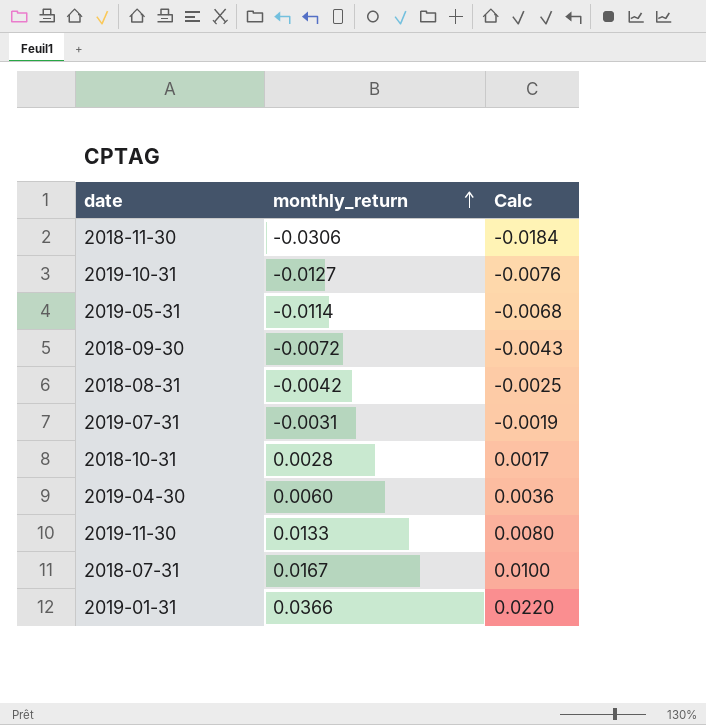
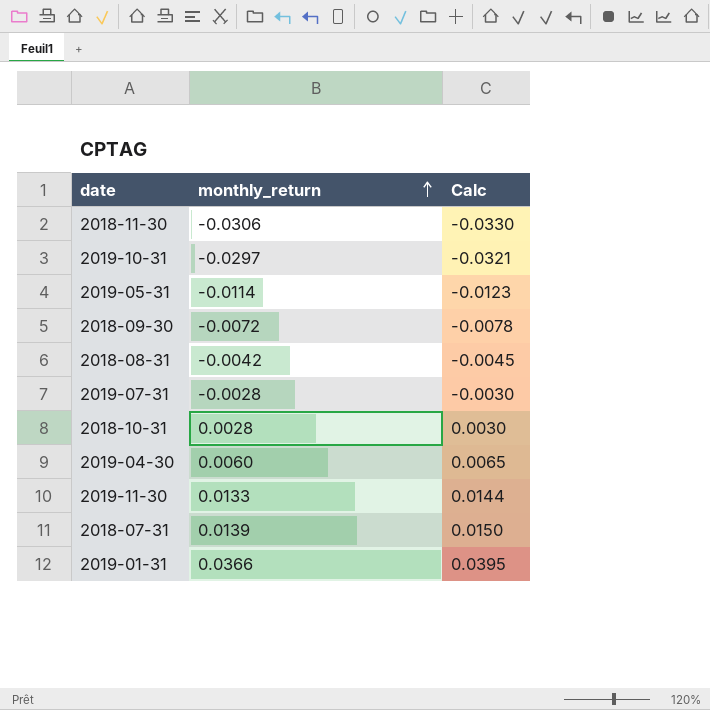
column Calc | formula: [monthly_return] * 0.6 -> [monthly_return] * 1.08
2019-10-31 | monthly_return: -0.0127 -> -0.0297
2019-07-31 | monthly_return: -0.0031 -> -0.0028
2018-07-31 | monthly_return: 0.0167 -> 0.0139

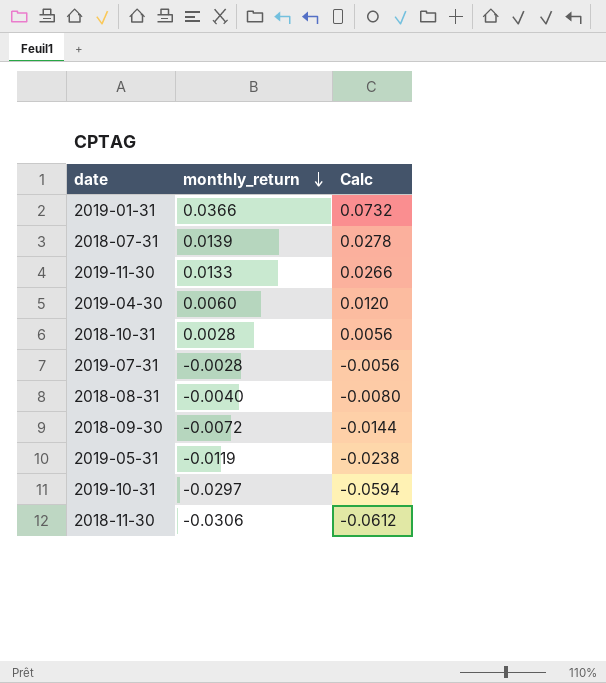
row order: monthly_return ascending -> monthly_return descending
column Calc | formula: [monthly_return] * 1.08 -> [monthly_return] * 2
2018-08-31 | monthly_return: -0.0042 -> -0.0040
2019-05-31 | monthly_return: -0.0114 -> -0.0119

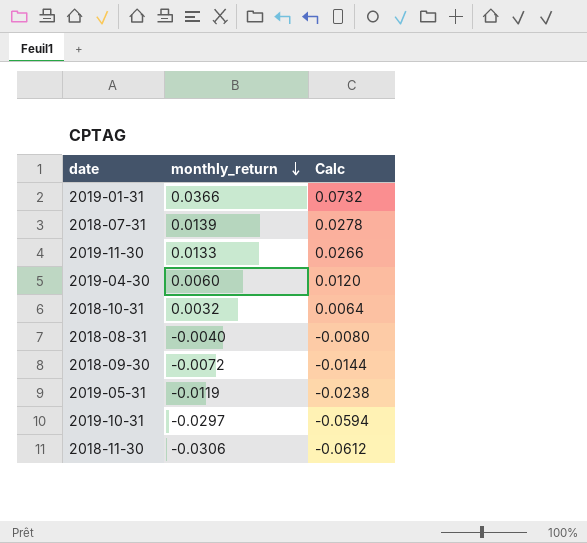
row 2019-07-31: -0.0028 | -0.0056 -> none
2018-10-31 | monthly_return: 0.0028 -> 0.0032
2018-10-31 | Calc: 0.0056 -> 0.0064

